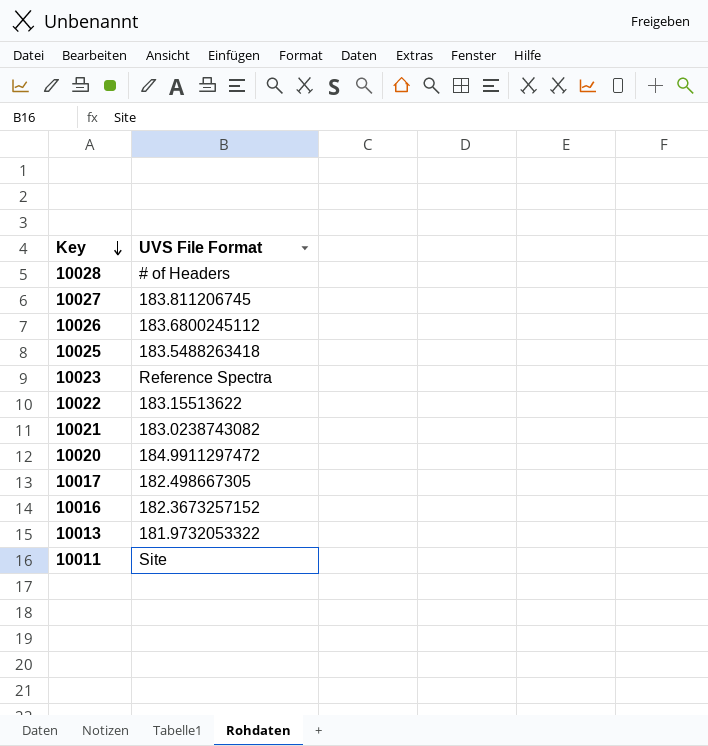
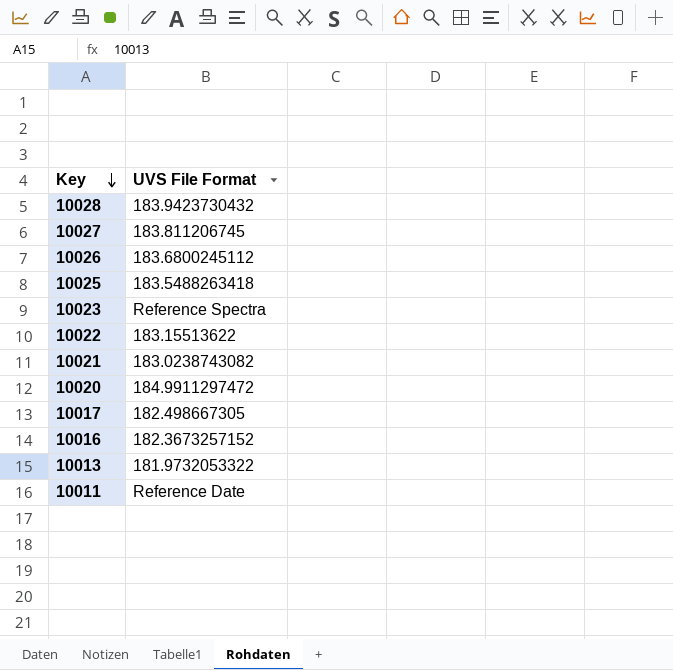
10028 | UVS File Format: # of Headers -> 183.9423730432
10011 | UVS File Format: Site -> Reference Date

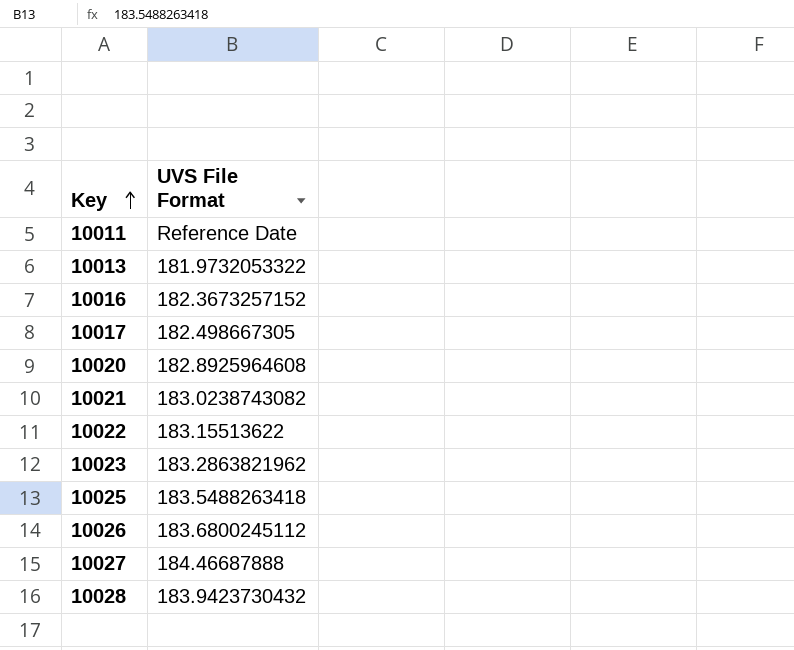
row order: Key descending -> Key ascending
10020 | UVS File Format: 184.9911297472 -> 182.8925964608
10023 | UVS File Format: Reference Spectra -> 183.2863821962
10027 | UVS File Format: 183.811206745 -> 184.46687888

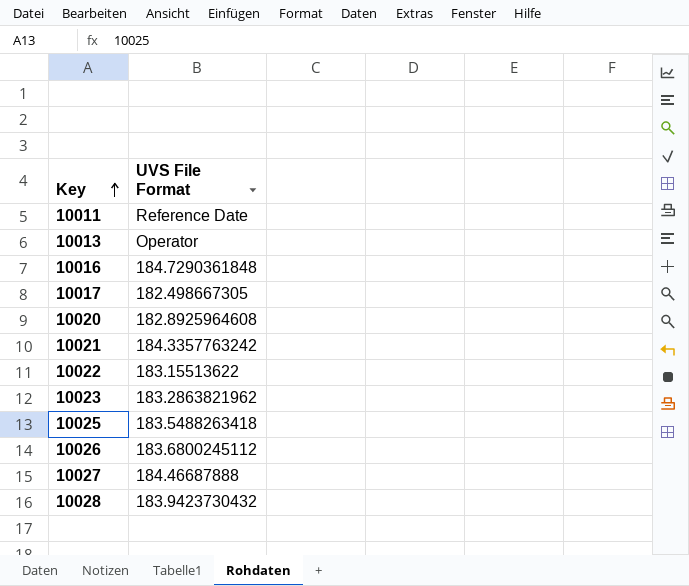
10013 | UVS File Format: 181.9732053322 -> Operator
10016 | UVS File Format: 182.3673257152 -> 184.7290361848
10021 | UVS File Format: 183.0238743082 -> 184.3357763242

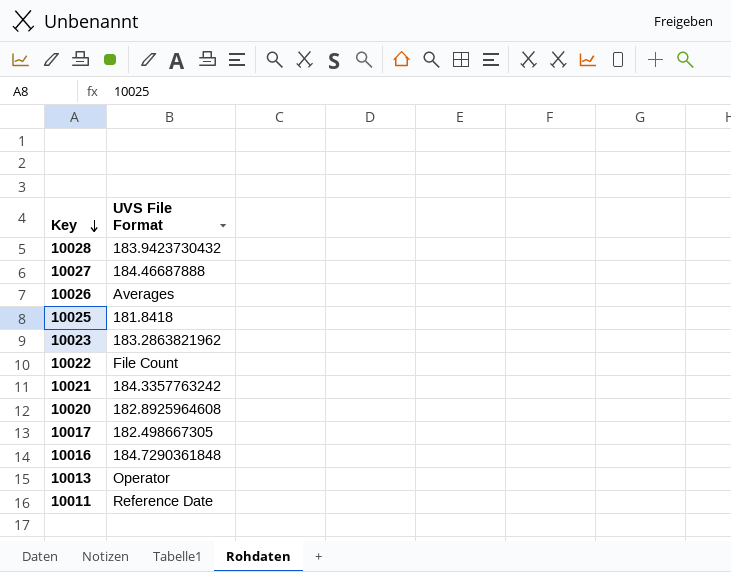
row order: Key ascending -> Key descending
10026 | UVS File Format: 183.6800245112 -> Averages
10025 | UVS File Format: 183.5488263418 -> 181.8418
10022 | UVS File Format: 183.15513622 -> File Count

